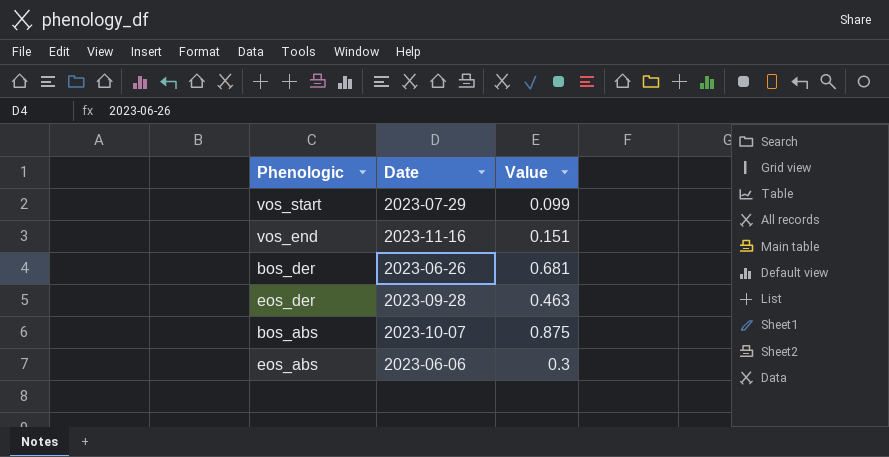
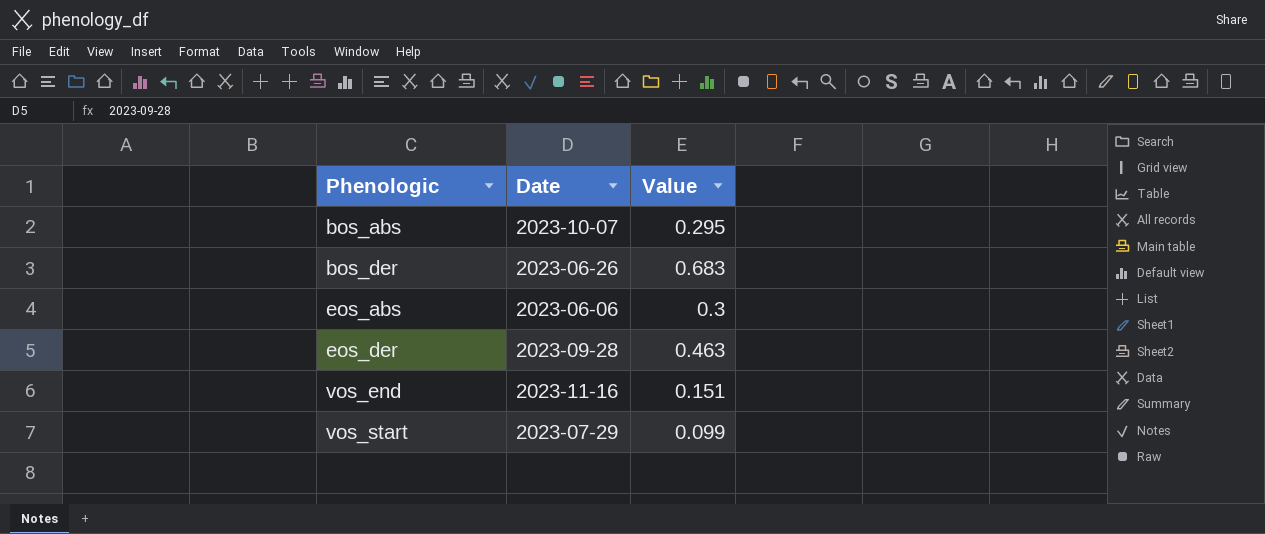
row order: none -> Phenologic ascending
bos_abs | Value: 0.875 -> 0.295
bos_der | Value: 0.681 -> 0.683

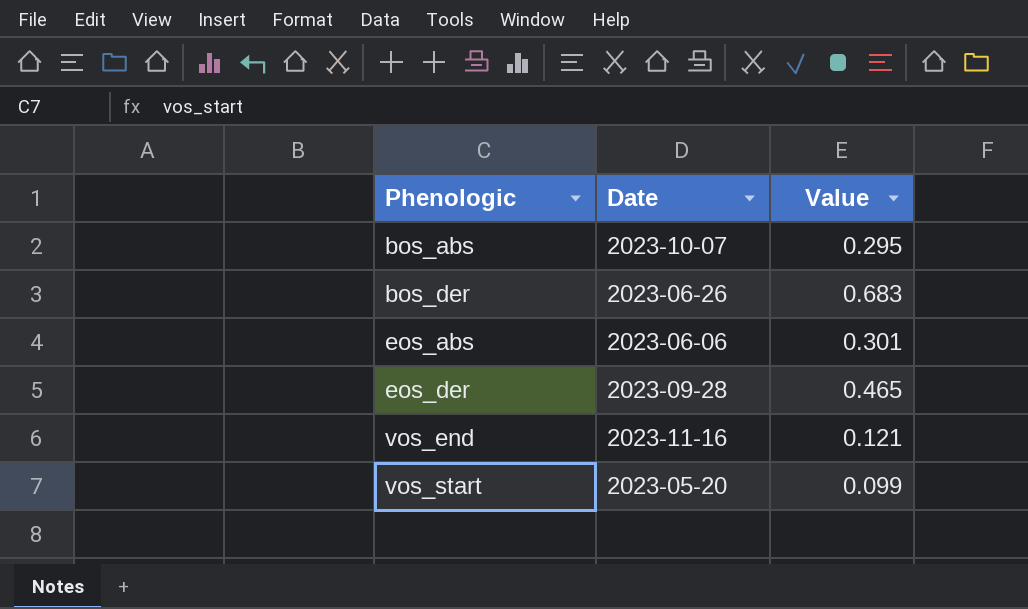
eos_abs | Value: 0.3 -> 0.301
eos_der | Value: 0.463 -> 0.465
vos_end | Value: 0.151 -> 0.121
vos_start | Date: 2023-07-29 -> 2023-05-20

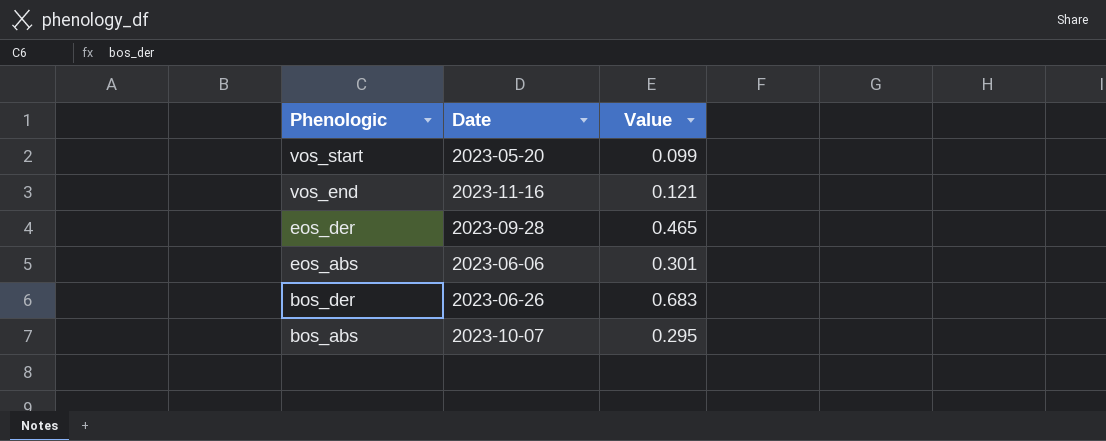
row order: Phenologic ascending -> Phenologic descending

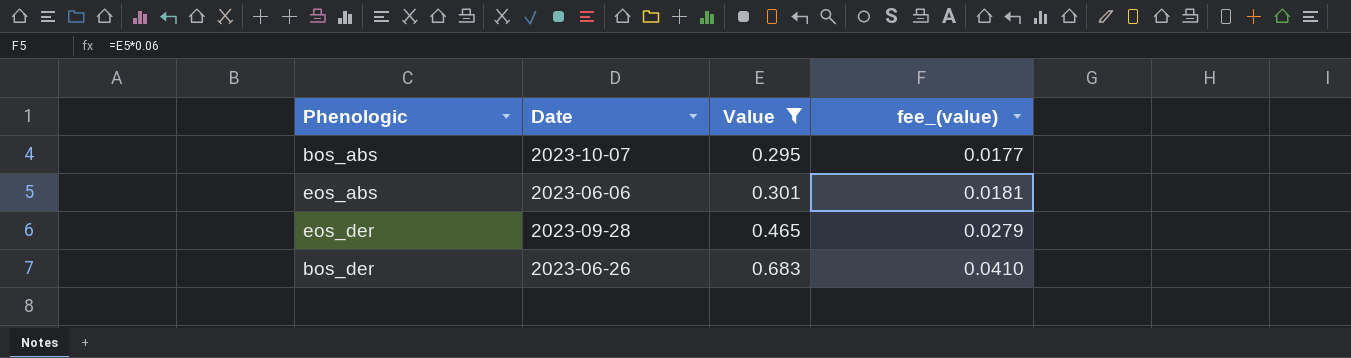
filter: none -> Value >= 0.295
row order: Phenologic descending -> Value ascending
column fee_(value) | formula: none -> [Value] * 0.06

